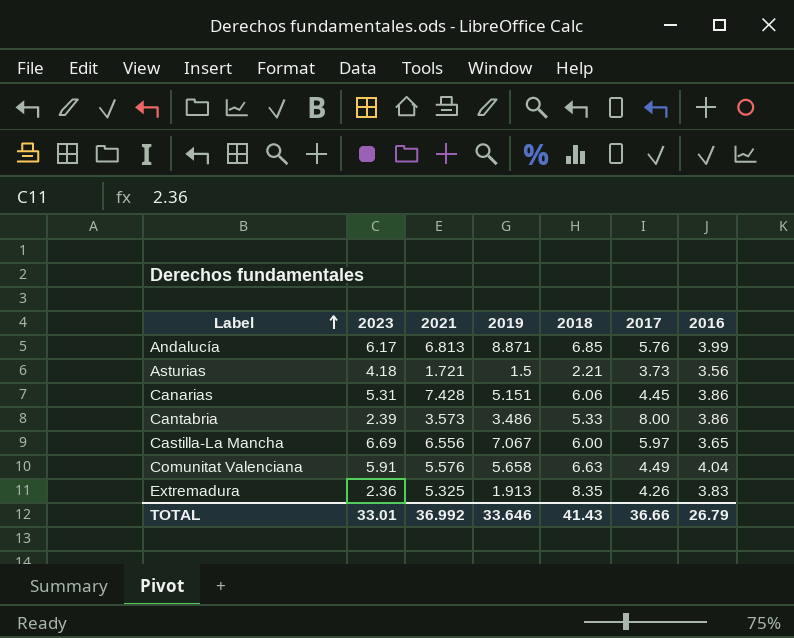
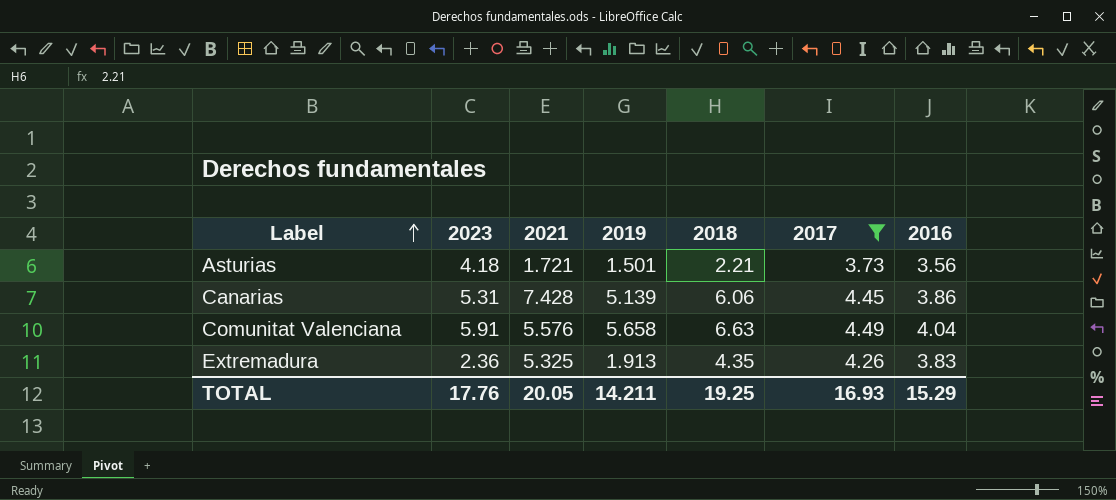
filter: none -> 2017 <= 4.49
Asturias | 2019: 1.5 -> 1.501
Canarias | 2019: 5.151 -> 5.139
Extremadura | 2018: 8.35 -> 4.35
TOTAL | 2023: 33.01 -> 17.76
TOTAL | 2021: 36.992 -> 20.05
TOTAL | 2019: 33.646 -> 14.211
TOTAL | 2018: 41.43 -> 19.25
TOTAL | 2017: 36.66 -> 16.93
TOTAL | 2016: 26.79 -> 15.29

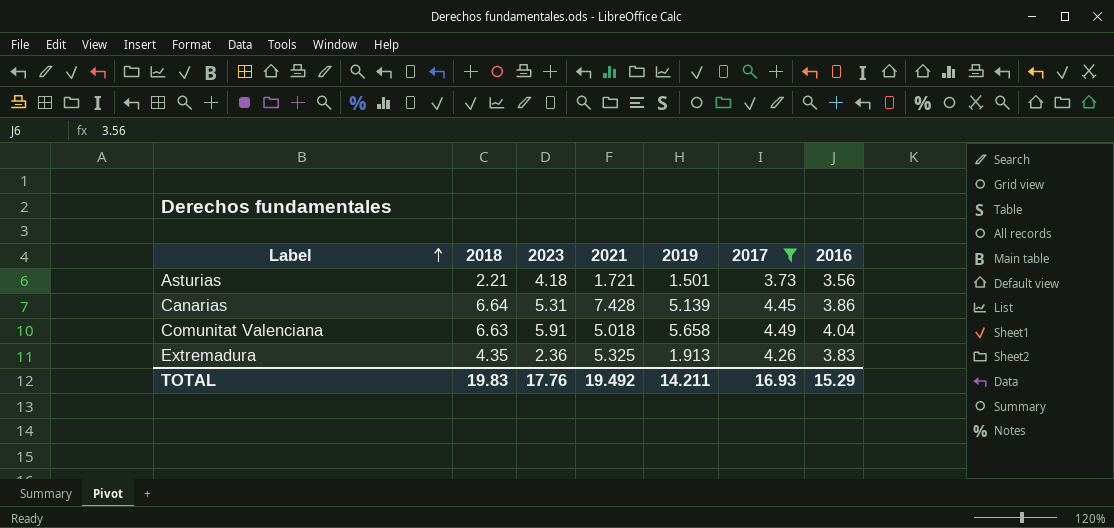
column 2018 | position: 5 -> 2
Canarias | 2018: 6.06 -> 6.64
Comunitat Valenciana | 2021: 5.576 -> 5.018
TOTAL | 2018: 19.25 -> 19.83
TOTAL | 2021: 20.05 -> 19.492

